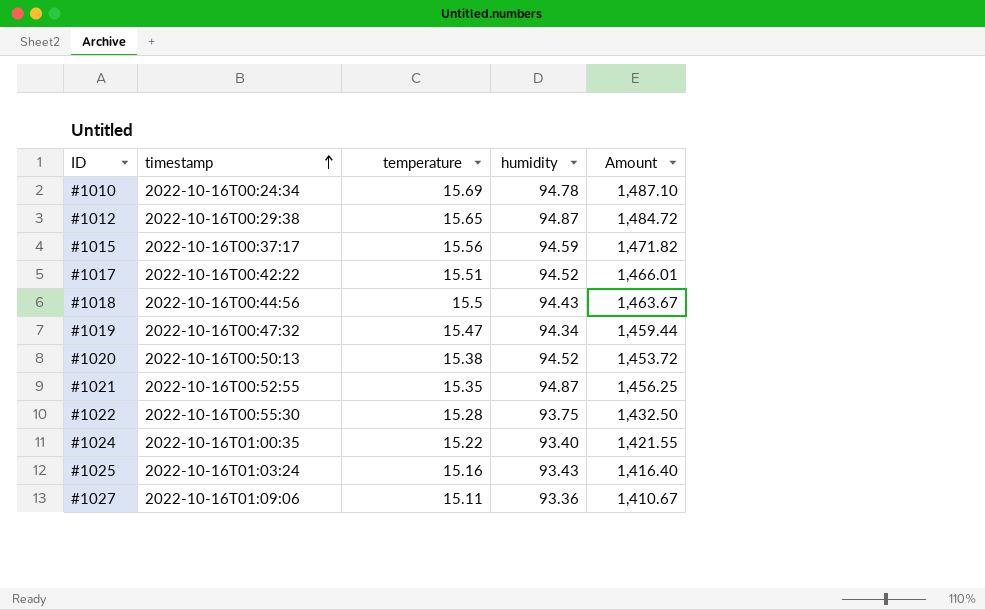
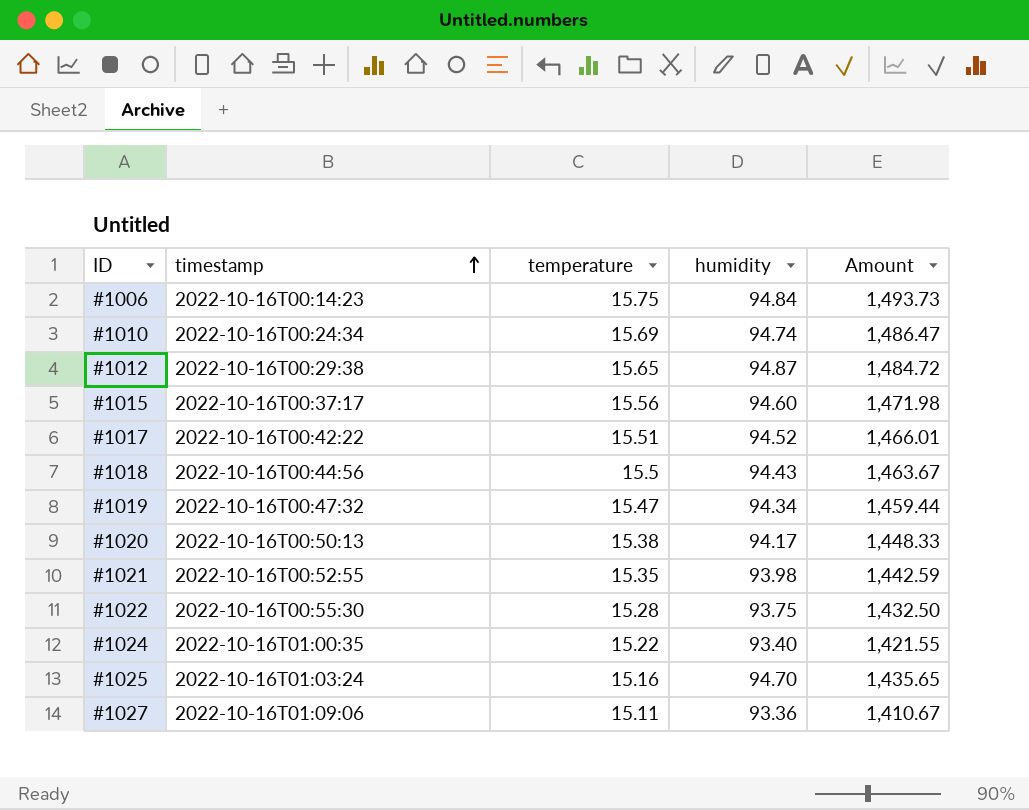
row #1006: none -> 2022-10-16T00:14:23 | 15.75 | 94.84 | 1,493.73
#1010 | humidity: 94.78 -> 94.74
#1010 | Amount: 1,487.10 -> 1,486.47
#1015 | humidity: 94.59 -> 94.60
#1015 | Amount: 1,471.82 -> 1,471.98
#1020 | humidity: 94.52 -> 94.17
#1020 | Amount: 1,453.72 -> 1,448.33
#1021 | humidity: 94.87 -> 93.98
#1021 | Amount: 1,456.25 -> 1,442.59
#1025 | humidity: 93.43 -> 94.70
#1025 | Amount: 1,416.40 -> 1,435.65

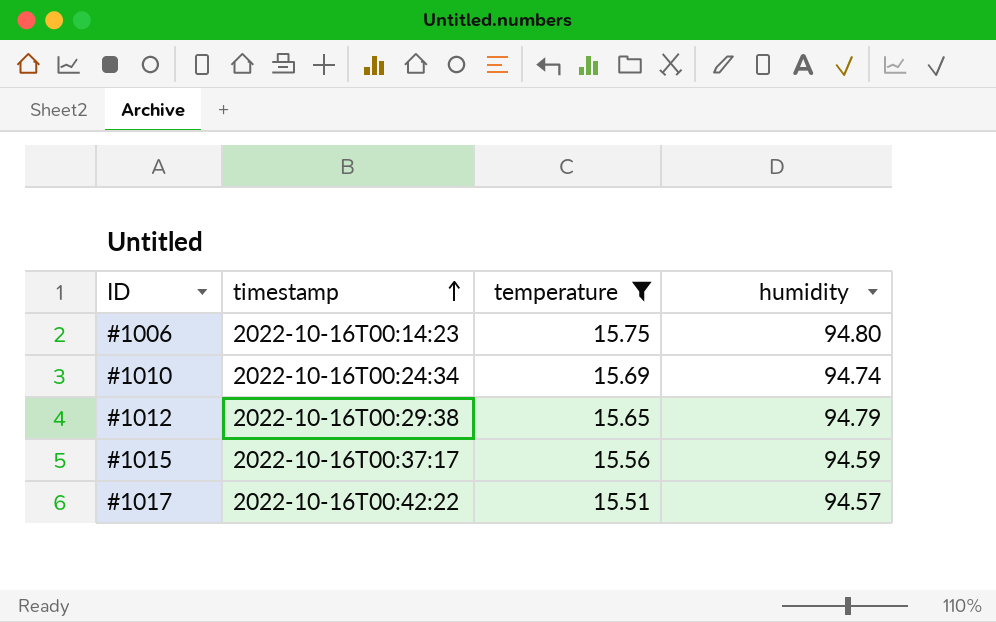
filter: none -> temperature >= 15.51
column Amount | formula: [temperature] * [humidity] -> none
#1006 | humidity: 94.84 -> 94.80
#1012 | humidity: 94.87 -> 94.79
#1015 | humidity: 94.60 -> 94.59
#1017 | humidity: 94.52 -> 94.57

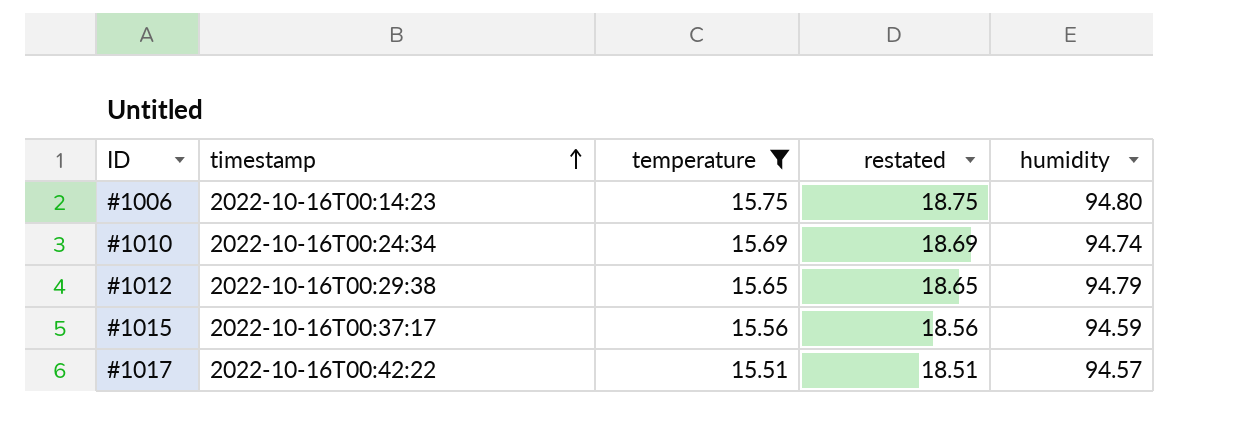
column restated | formula: none -> [temperature] + 3

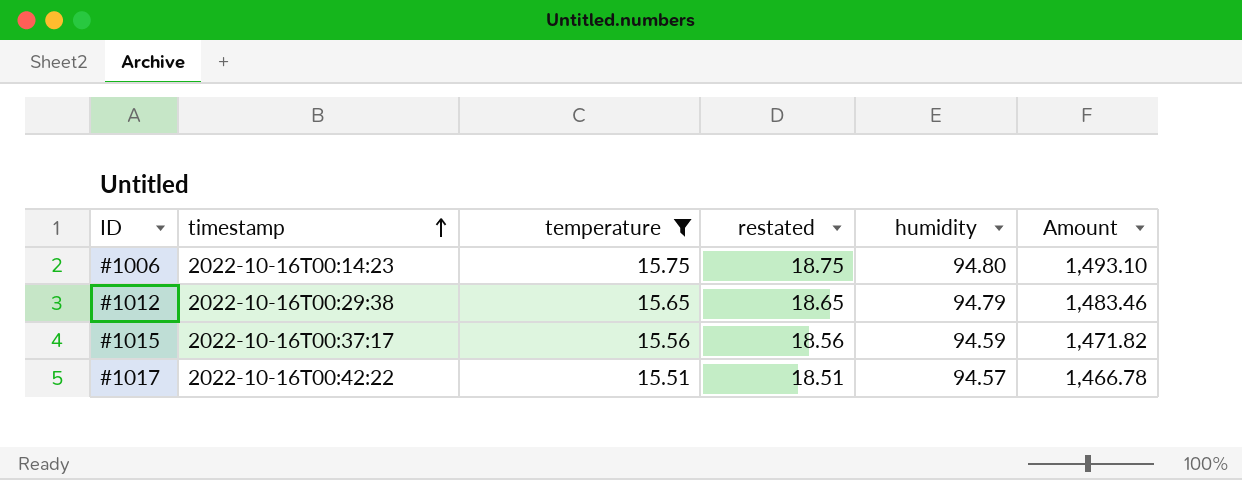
column Amount | formula: none -> [temperature] * [humidity]
row #1010: 2022-10-16T00:24:34 | 15.69 | 18.69 | 94.74 -> none

